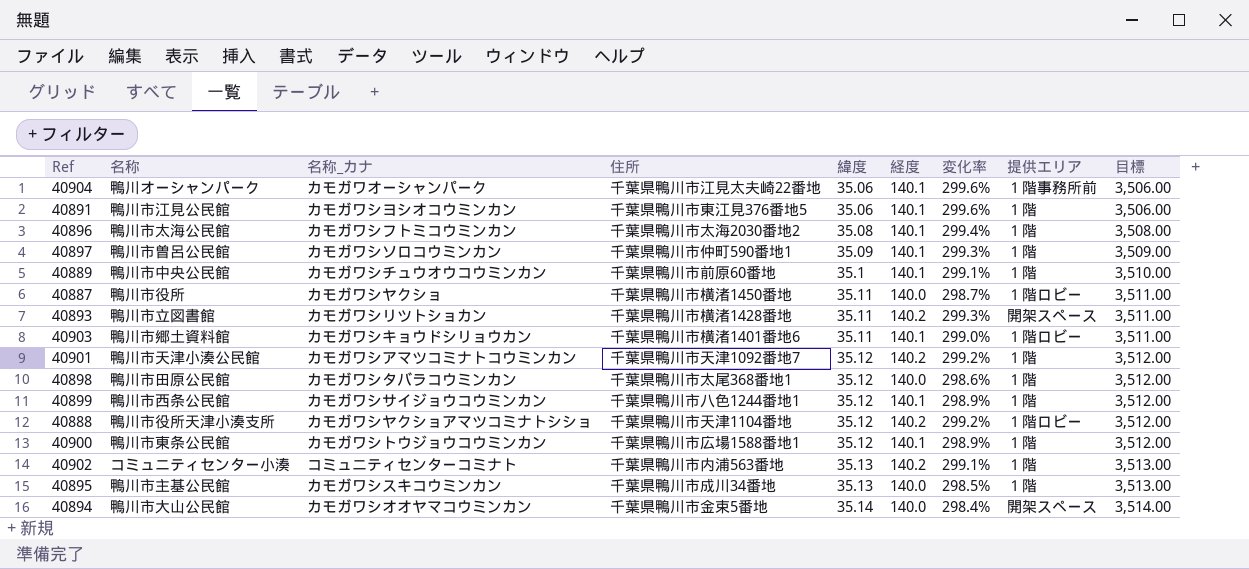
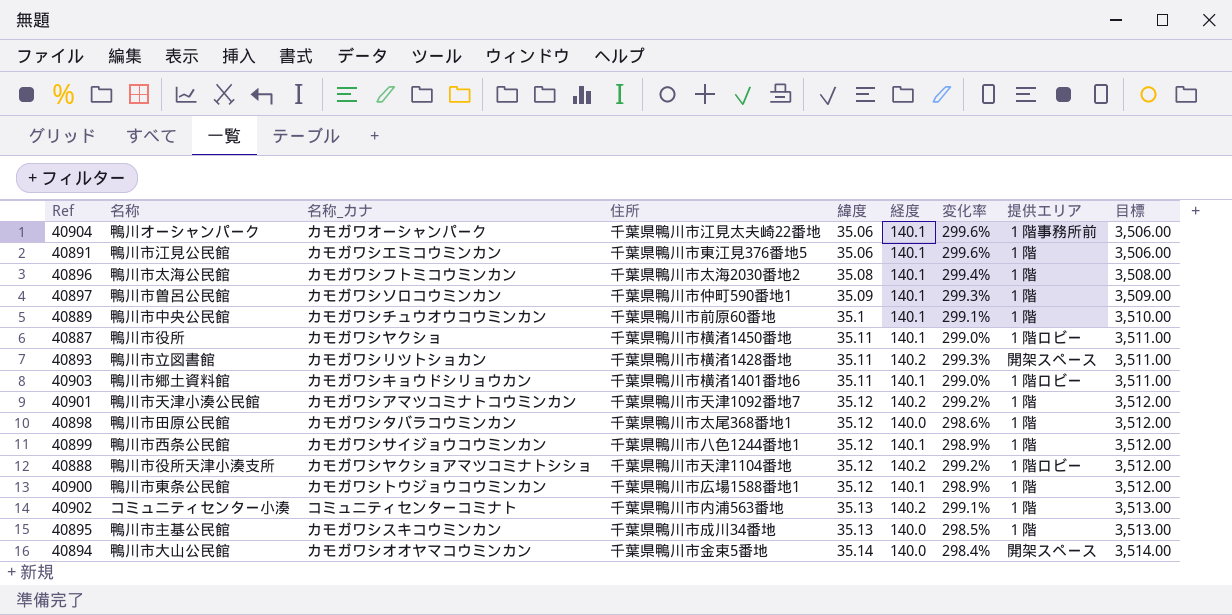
40891 | 名称_カナ: カモガワシヨシオコウミンカン -> カモガワシエミコウミンカン
40887 | 経度: 140.0 -> 140.1
40887 | 変化率: 298.7% -> 299.0%

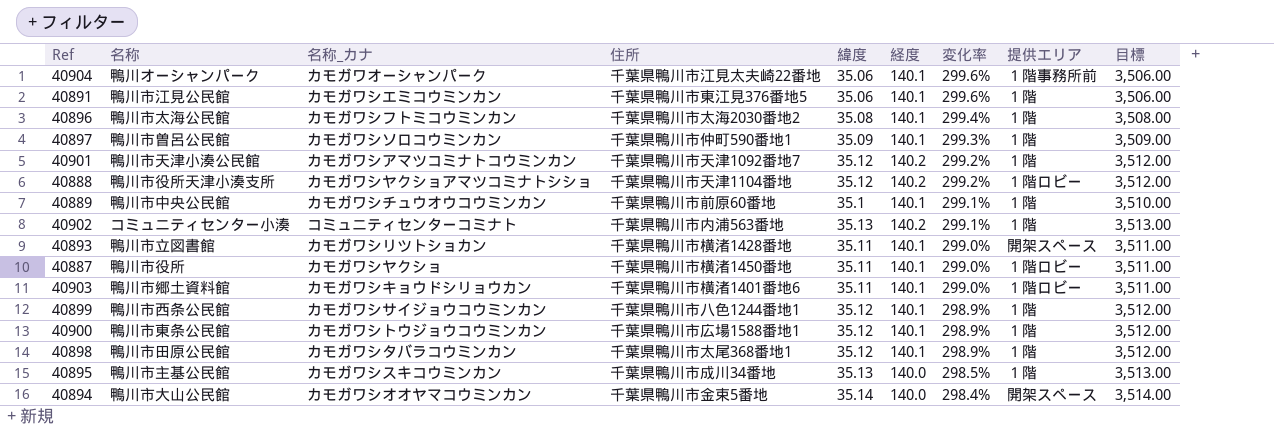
row order: 緯度 ascending -> 変化率 descending
40893 | 経度: 140.2 -> 140.1
40893 | 変化率: 299.3% -> 299.0%
40898 | 経度: 140.0 -> 140.1
40898 | 変化率: 298.6% -> 298.9%

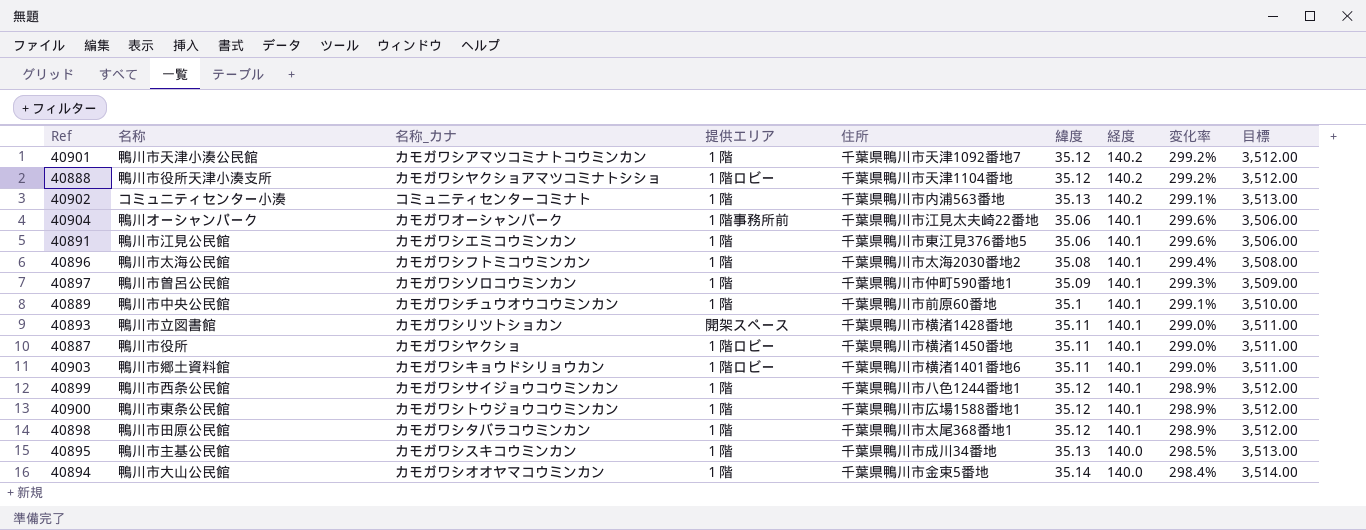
row order: 変化率 descending -> 経度 descending
column 提供エリア | position: 8 -> 4
40894 | 提供エリア: 開架スペース -> １階

